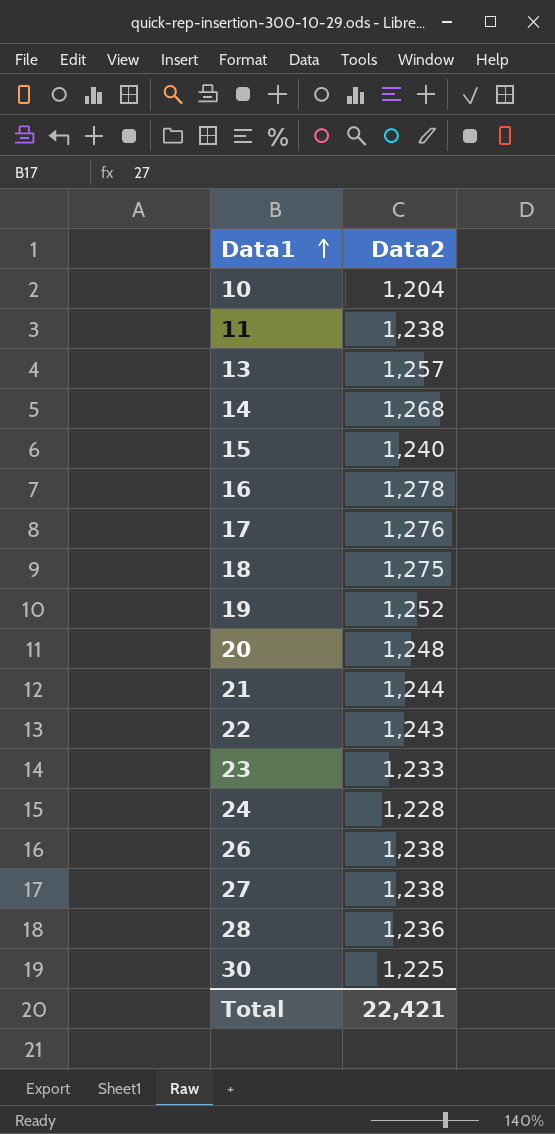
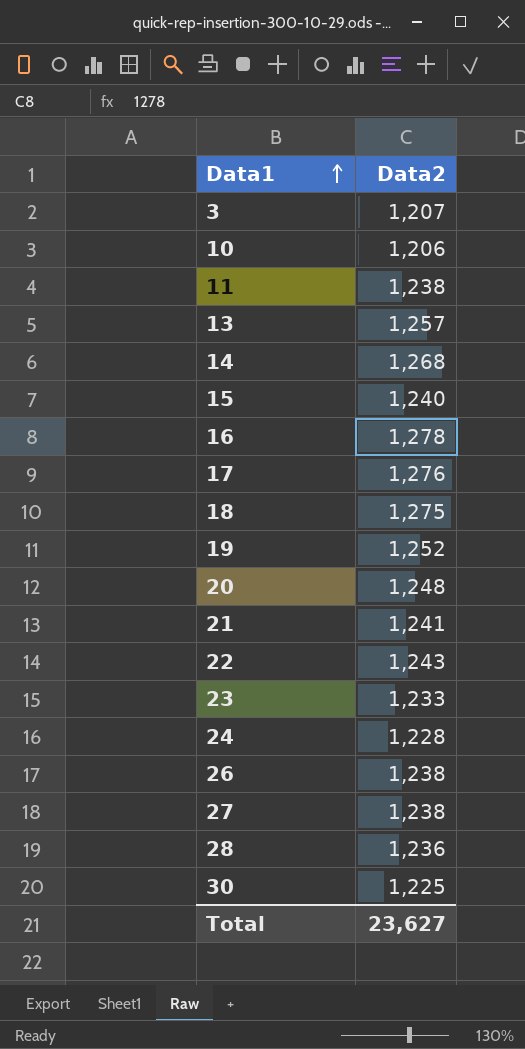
row 3: none -> 1,207
10 | Data2: 1,204 -> 1,206
21 | Data2: 1,244 -> 1,241
Total | Data2: 22,421 -> 23,627

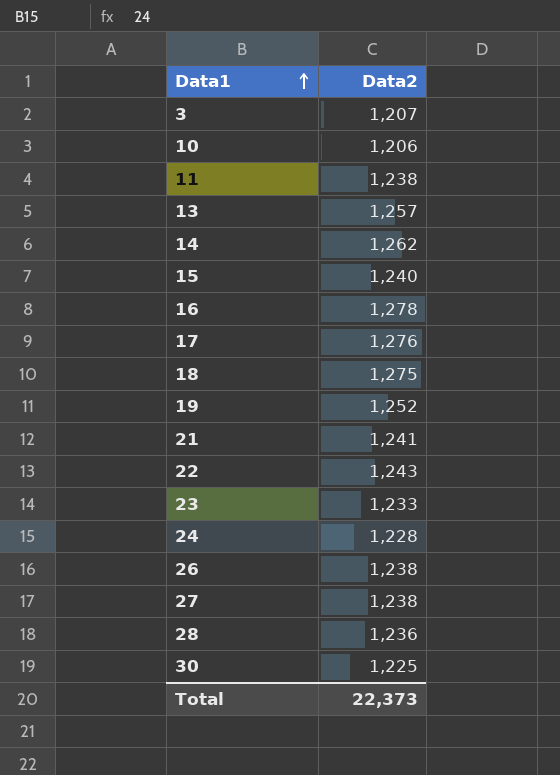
row 20: 1,248 -> none
14 | Data2: 1,268 -> 1,262
Total | Data2: 23,627 -> 22,373

